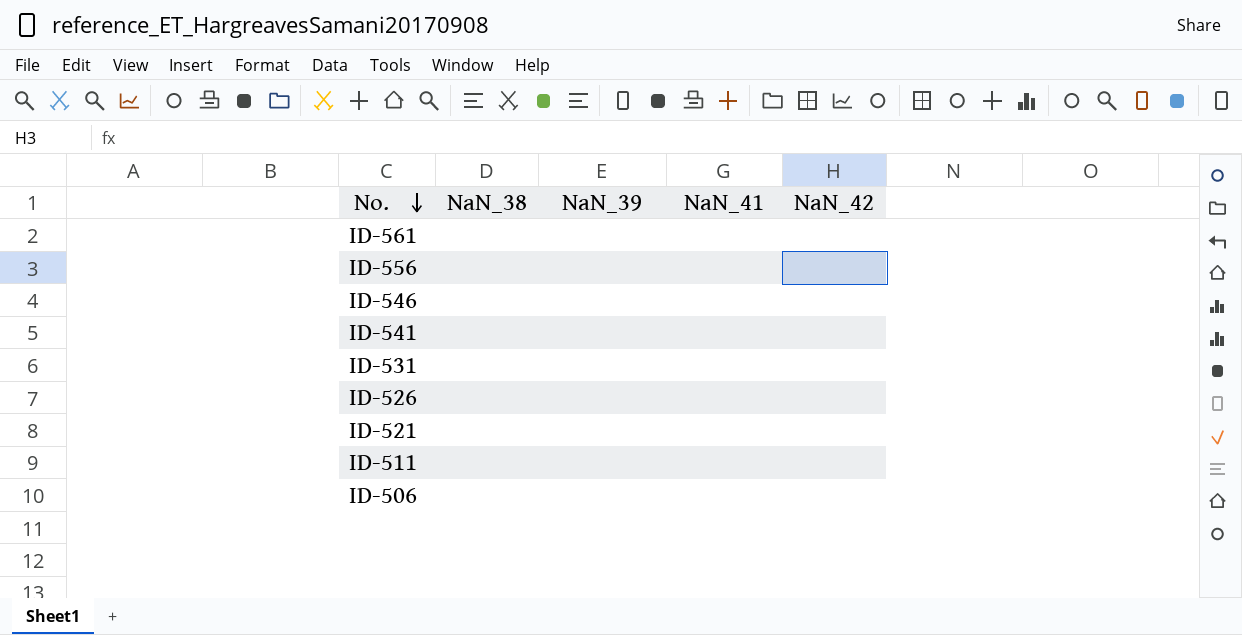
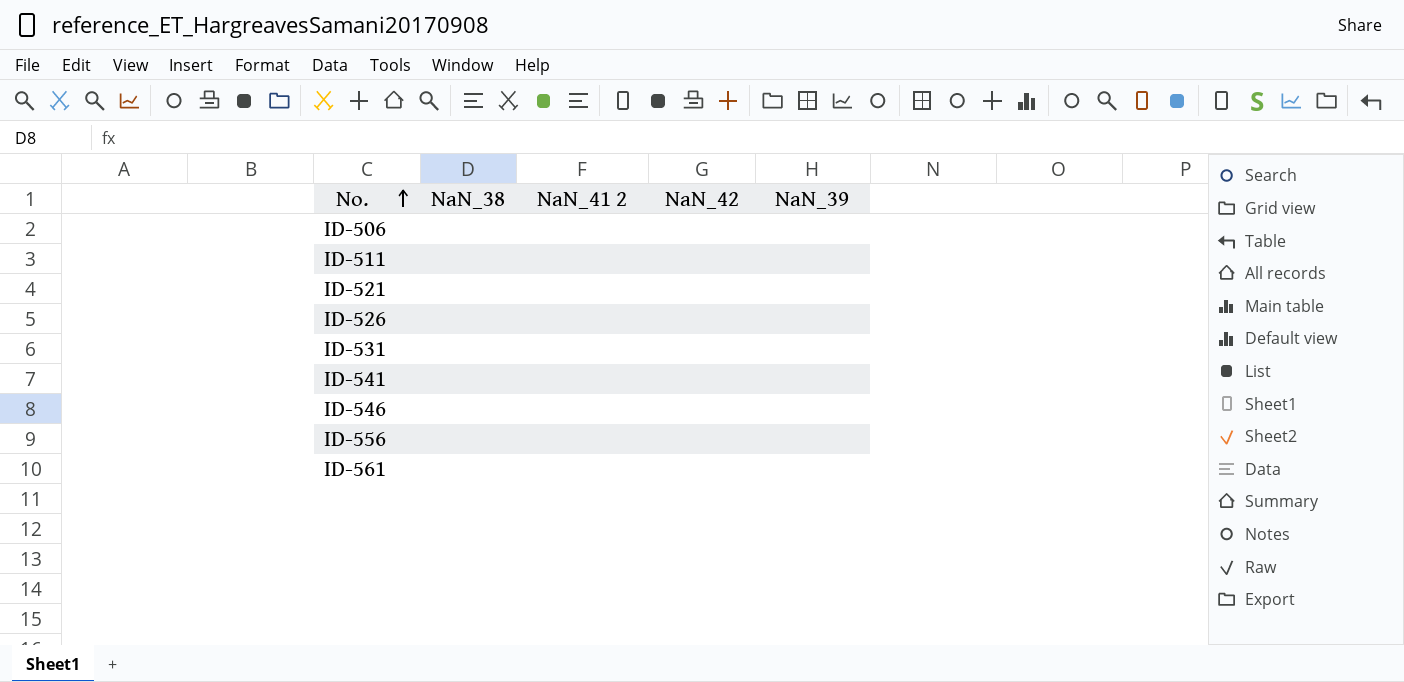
row order: No. descending -> No. ascending
column name: NaN_41 -> NaN_41 2
column NaN_39 | position: 3 -> 5

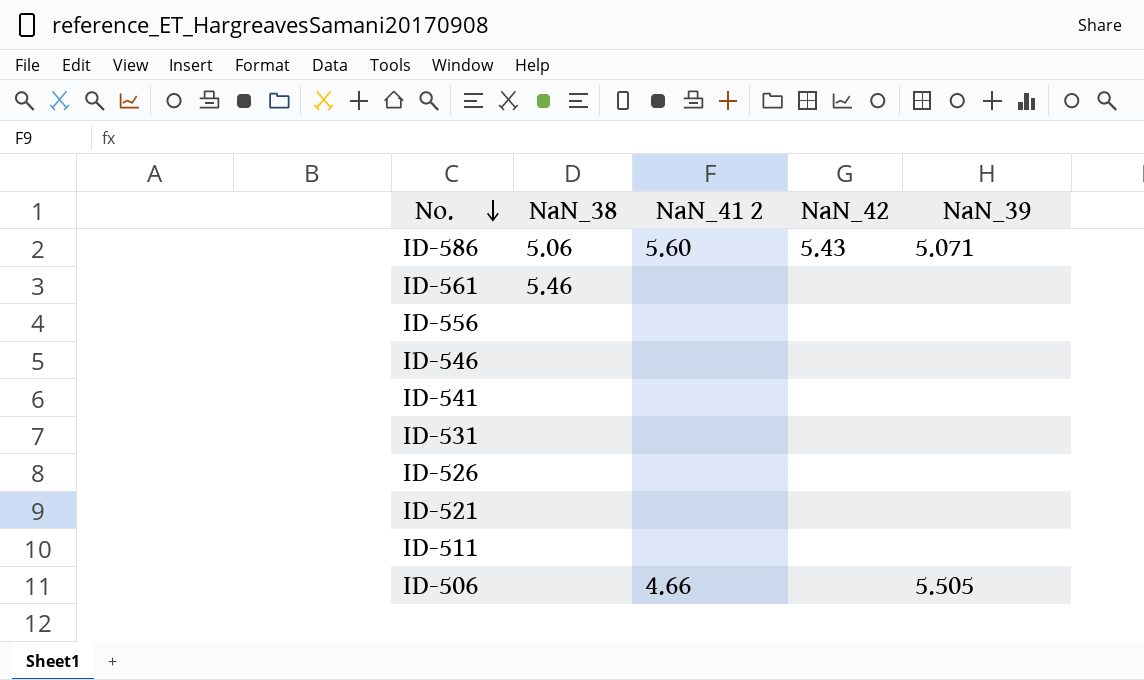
row order: No. ascending -> No. descending
row ID-586: none -> 5.06 | 5.60 | 5.43 | 5.071
ID-561 | NaN_38: none -> 5.46
ID-506 | NaN_41 2: none -> 4.66
ID-506 | NaN_39: none -> 5.505

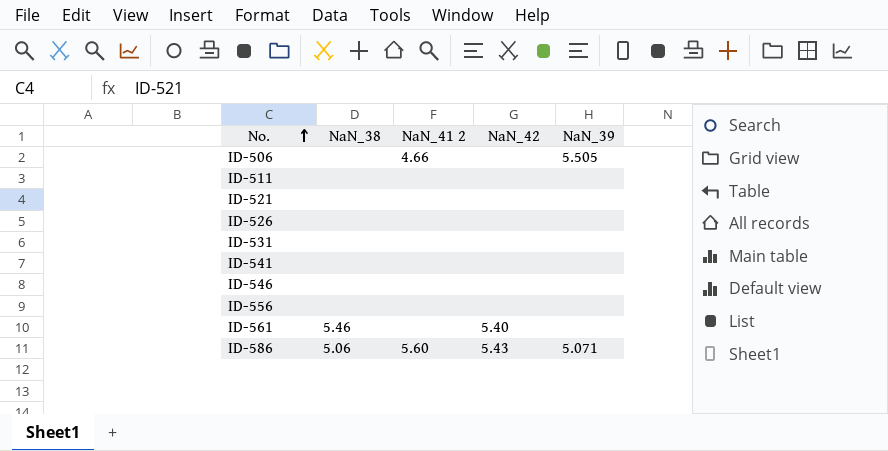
row order: No. descending -> No. ascending
ID-561 | NaN_42: none -> 5.40

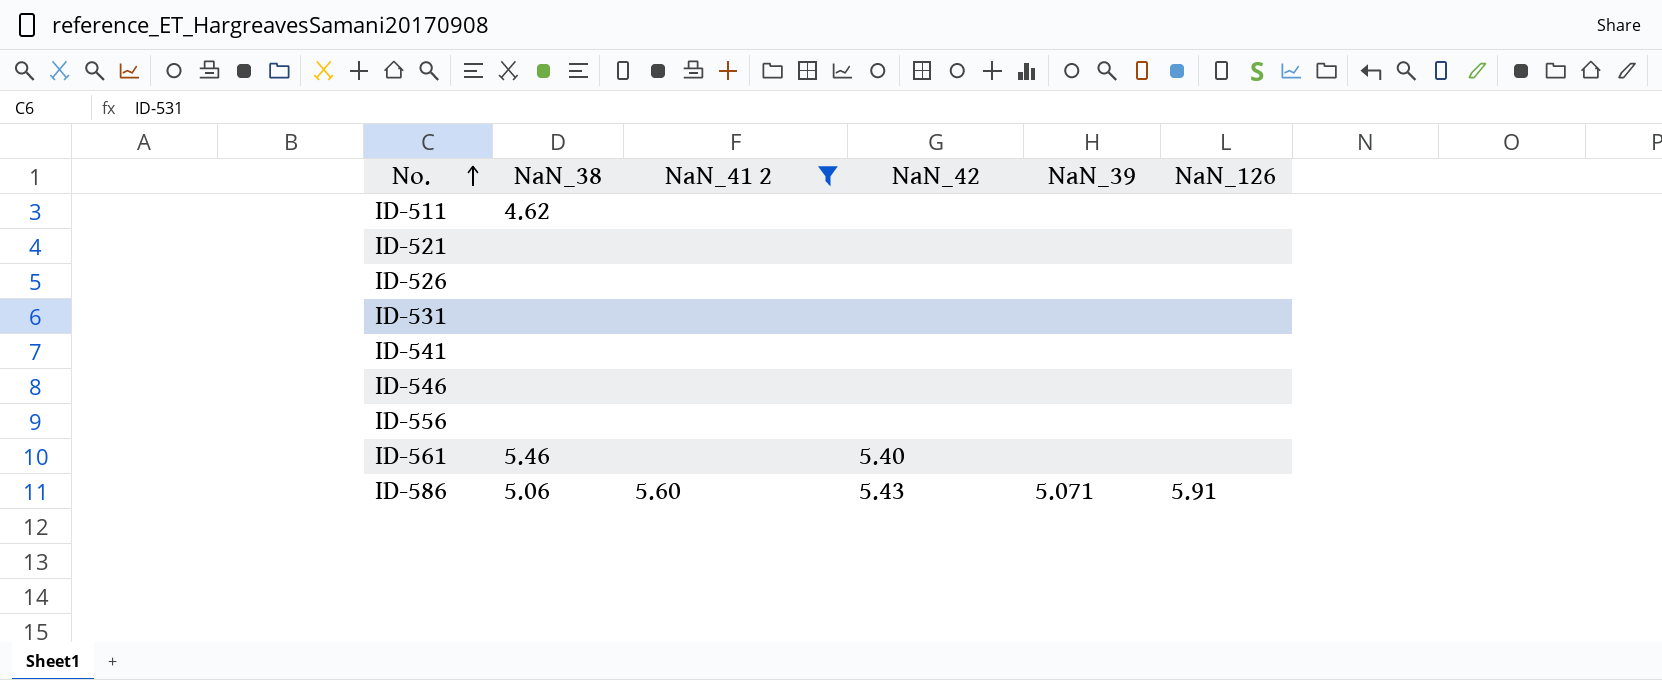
filter: none -> NaN_41 2 != 4.66
column NaN_126 | position: none -> 6
ID-511 | NaN_38: none -> 4.62

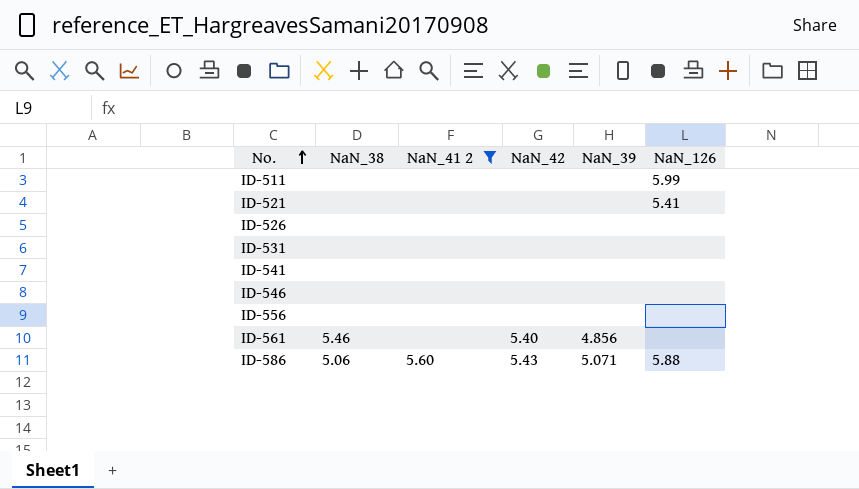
ID-511 | NaN_38: 4.62 -> none
ID-511 | NaN_126: none -> 5.99
ID-521 | NaN_126: none -> 5.41
ID-561 | NaN_39: none -> 4.856
ID-586 | NaN_126: 5.91 -> 5.88

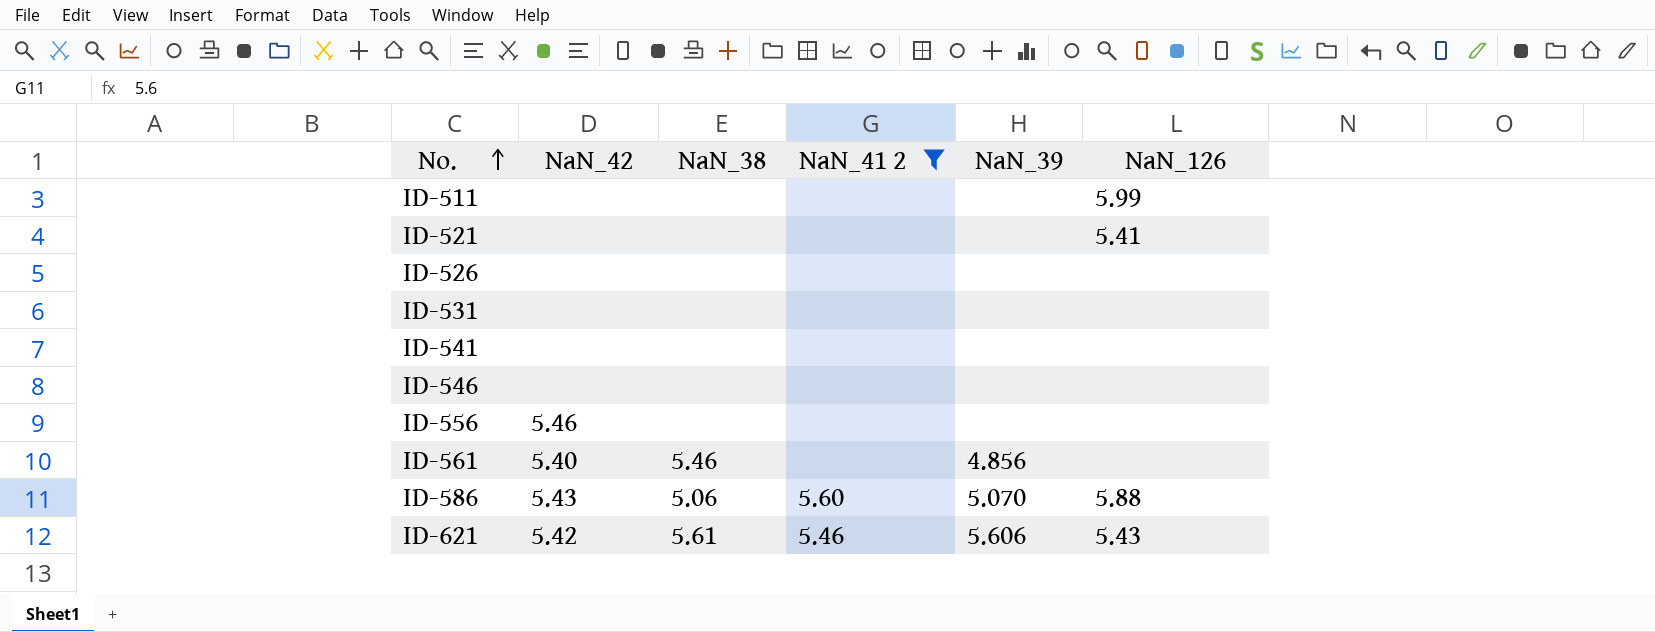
column NaN_42 | position: 4 -> 2
ID-556 | NaN_42: none -> 5.46
ID-586 | NaN_39: 5.071 -> 5.070
row ID-621: none -> 5.42 | 5.61 | 5.46 | 5.606 | 5.43

